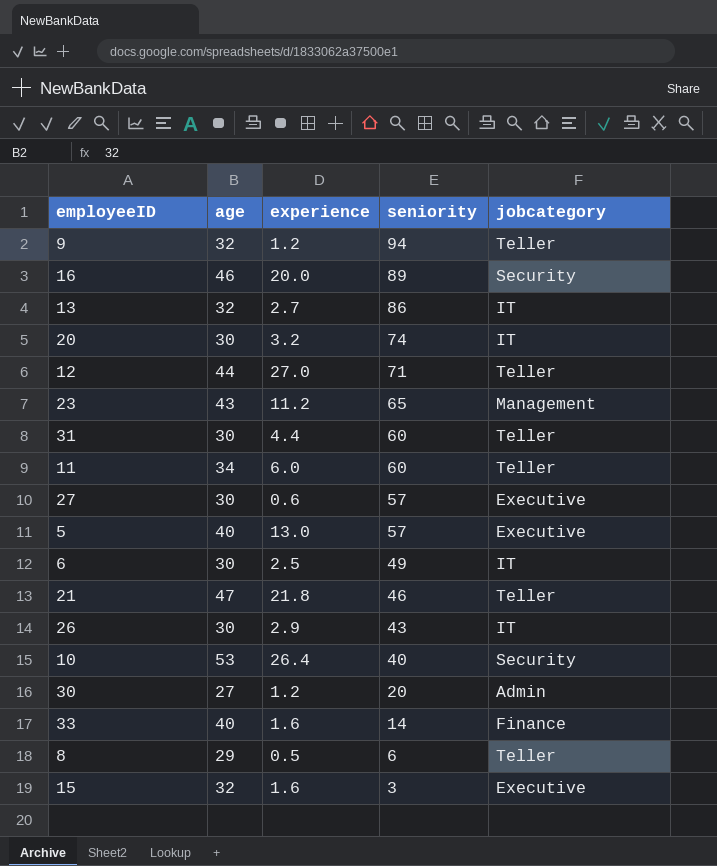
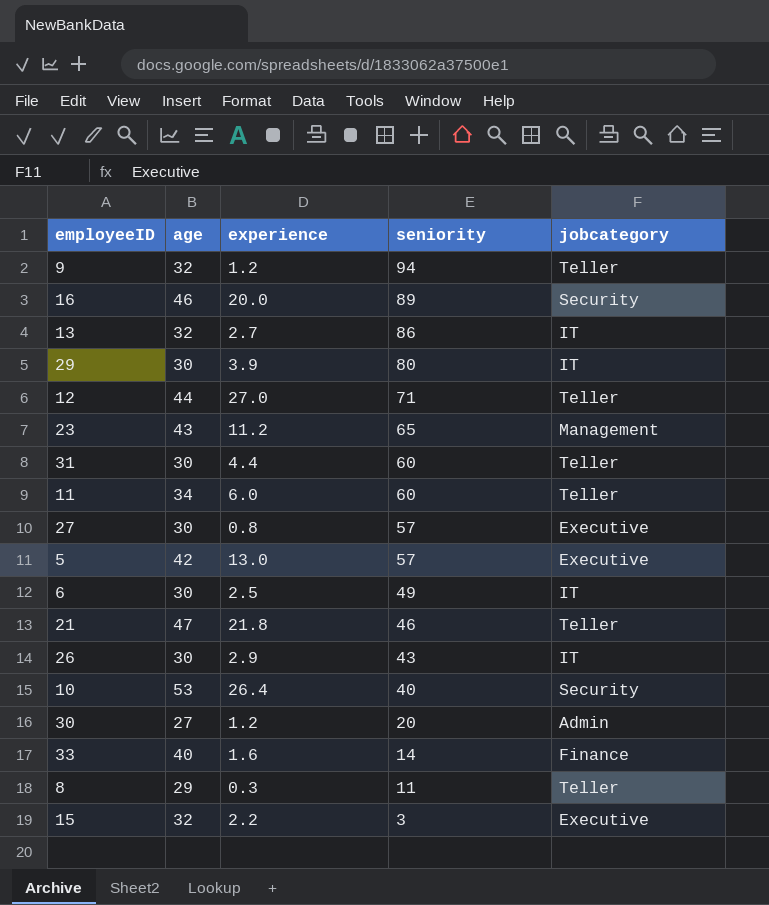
row 20: 30 | 3.2 | 74 | IT -> none
row 29: none -> 30 | 3.9 | 80 | IT
27 | experience: 0.6 -> 0.8
5 | age: 40 -> 42
8 | experience: 0.5 -> 0.3
8 | seniority: 6 -> 11
15 | experience: 1.6 -> 2.2

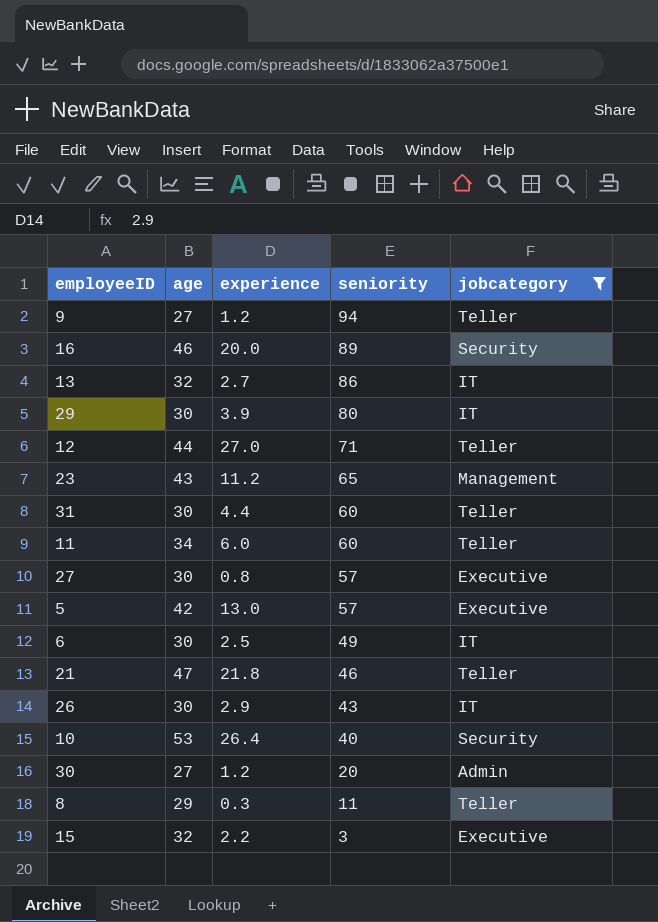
filter: none -> jobcategory != Finance
9 | age: 32 -> 27

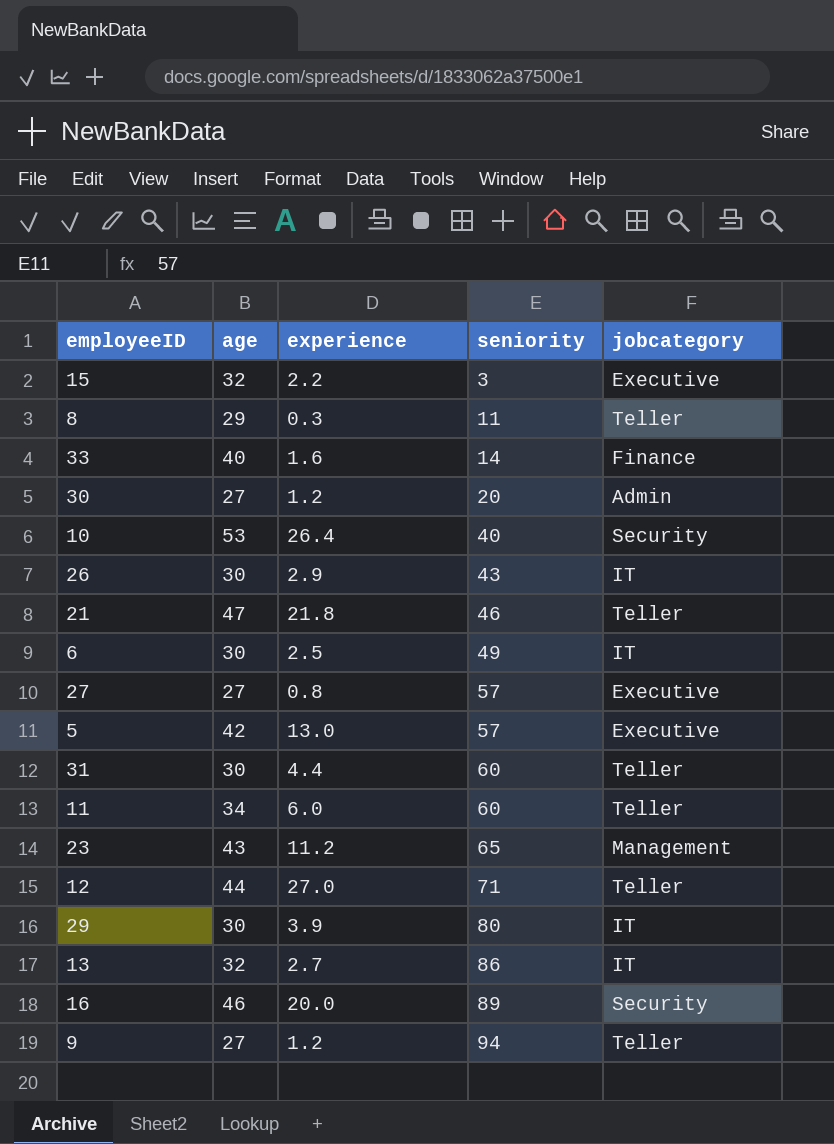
filter: jobcategory != Finance -> none
row order: seniority descending -> seniority ascending
27 | age: 30 -> 27

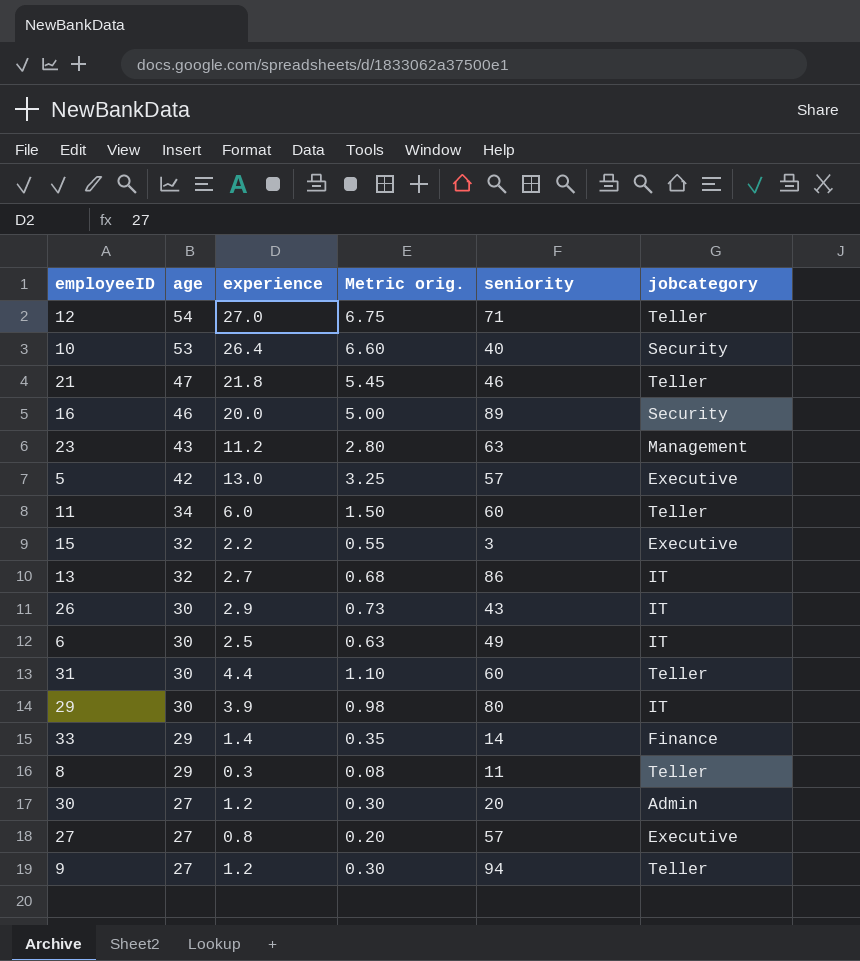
row order: seniority ascending -> age descending
column Metric orig. | formula: none -> [experience] * 0.25
12 | age: 44 -> 54
23 | seniority: 65 -> 63
33 | age: 40 -> 29
33 | experience: 1.6 -> 1.4

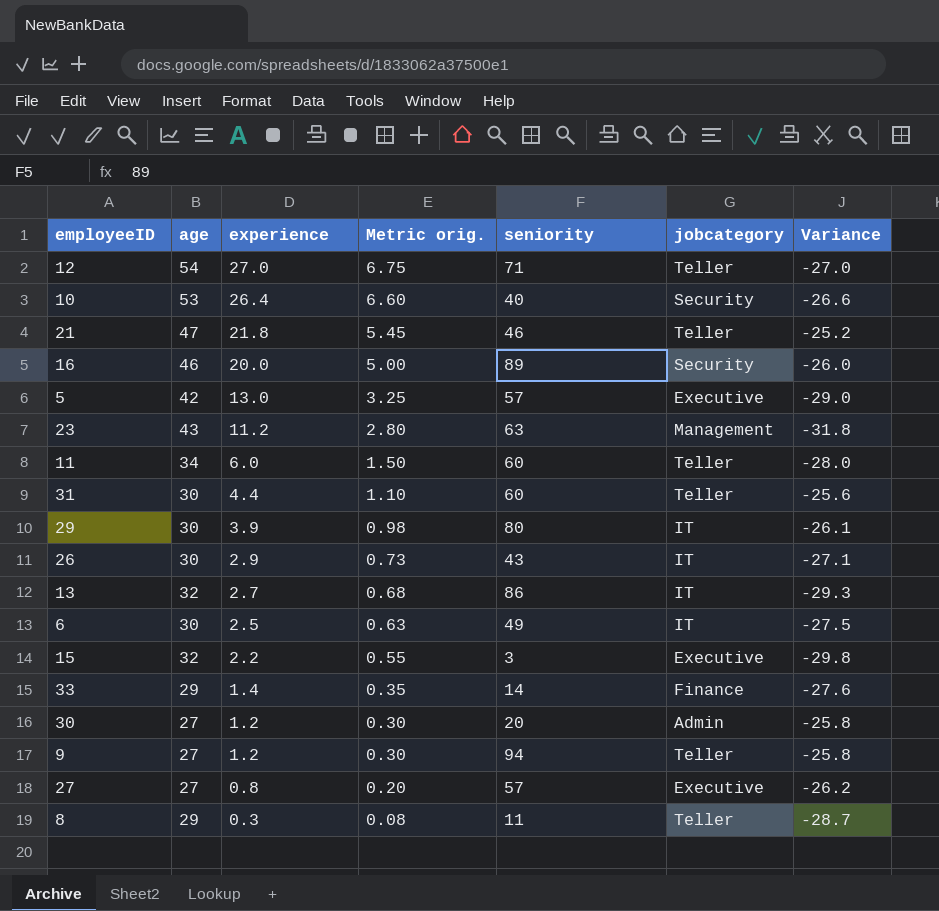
row order: age descending -> experience descending
column Variance | formula: none -> [experience] - [age]

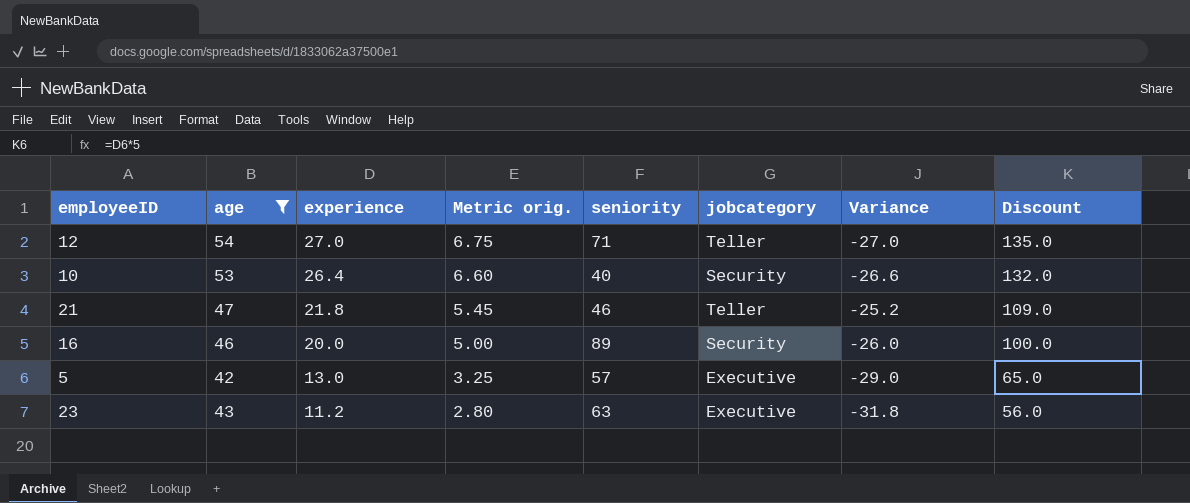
filter: none -> age >= 42
column Discount | formula: none -> [experience] * 5
23 | jobcategory: Management -> Executive

